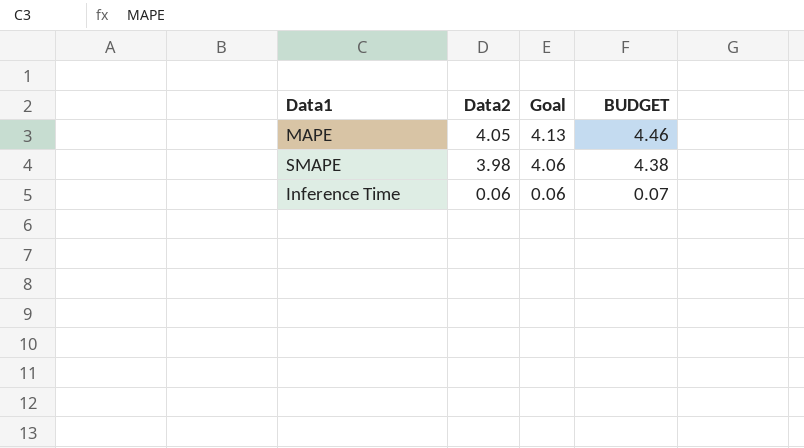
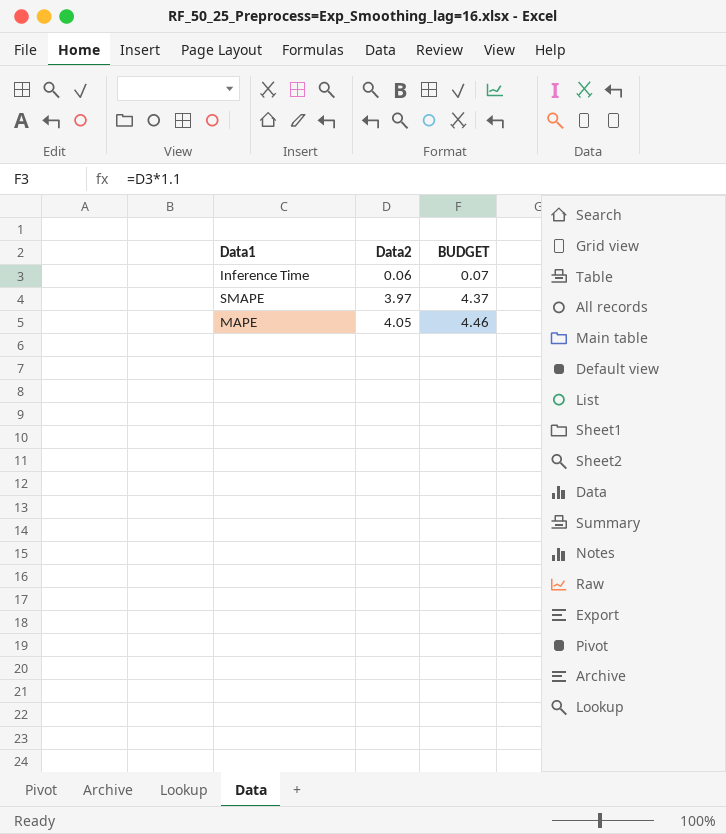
row order: Data2 descending -> Data2 ascending
column Goal | formula: [Data2] * 1.02 -> none
SMAPE | Data2: 3.98 -> 3.97
SMAPE | BUDGET: 4.38 -> 4.37

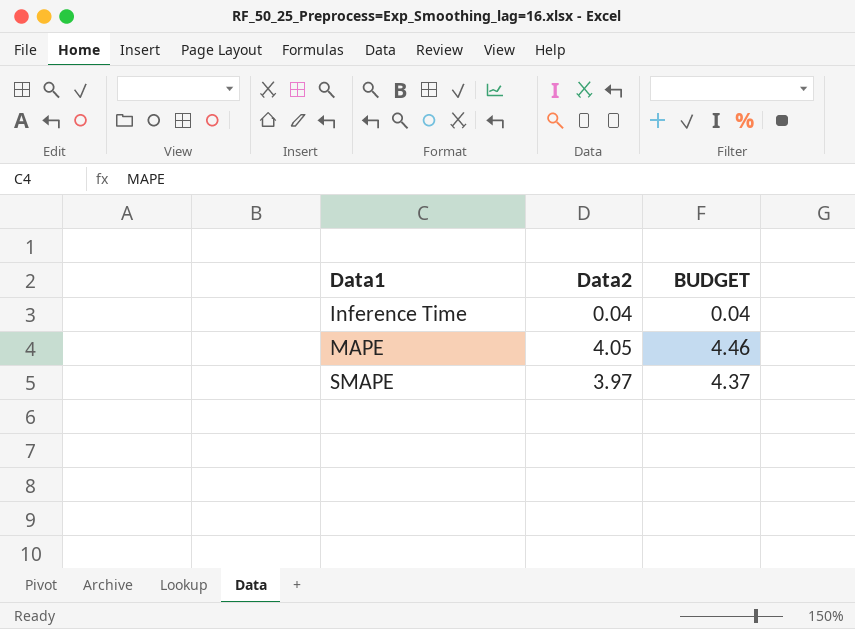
row order: Data2 ascending -> Data1 ascending
Inference Time | Data2: 0.06 -> 0.04
Inference Time | BUDGET: 0.07 -> 0.04

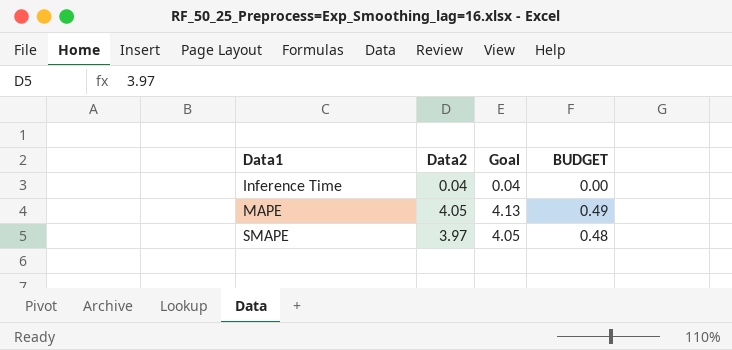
column Goal | formula: none -> [Data2] * 1.02
column BUDGET | formula: [Data2] * 1.1 -> [Data2] * 0.12

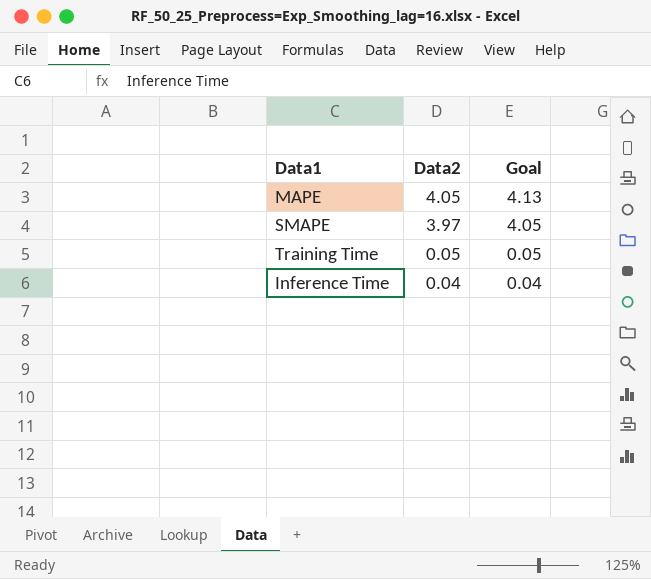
row order: Data1 ascending -> Data2 descending
column BUDGET | formula: [Data2] * 0.12 -> none
row Training Time: none -> 0.05 | 0.05

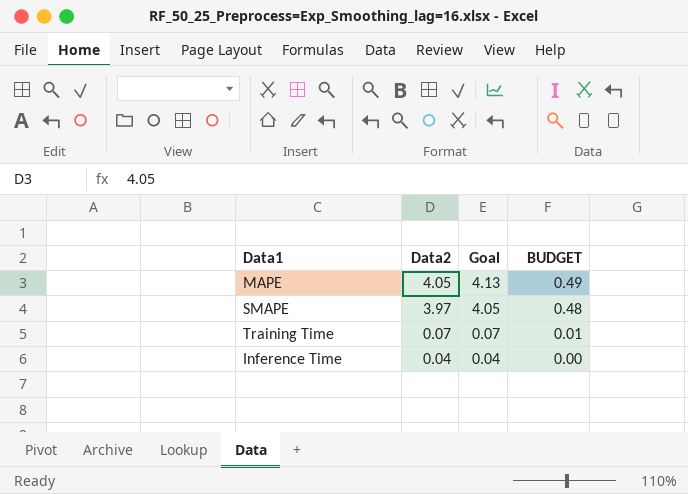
column BUDGET | formula: none -> [Data2] * 0.12
Training Time | Data2: 0.05 -> 0.07
Training Time | Goal: 0.05 -> 0.07

